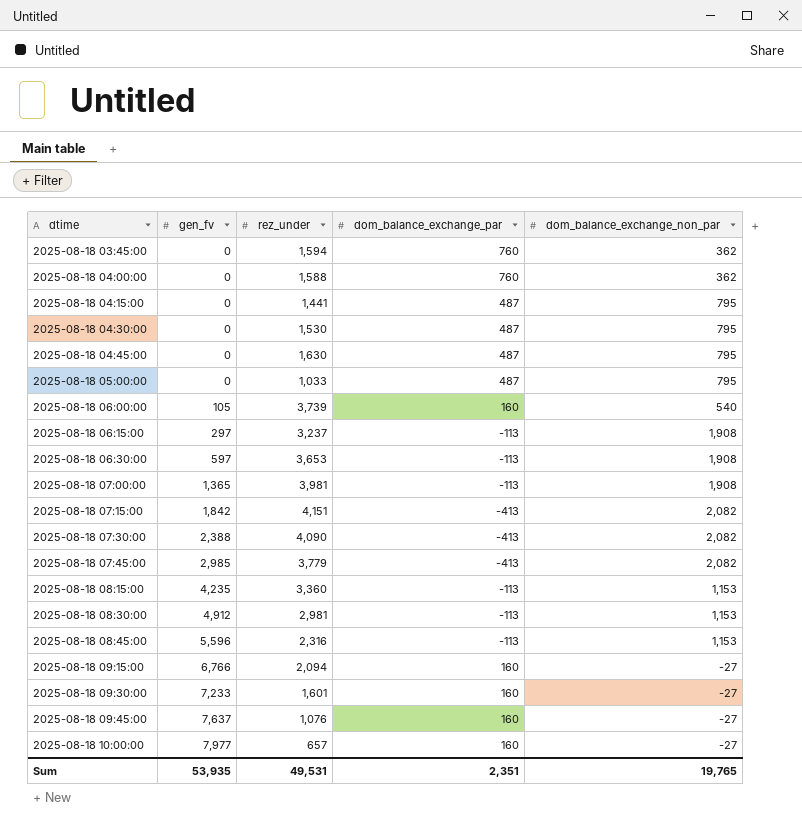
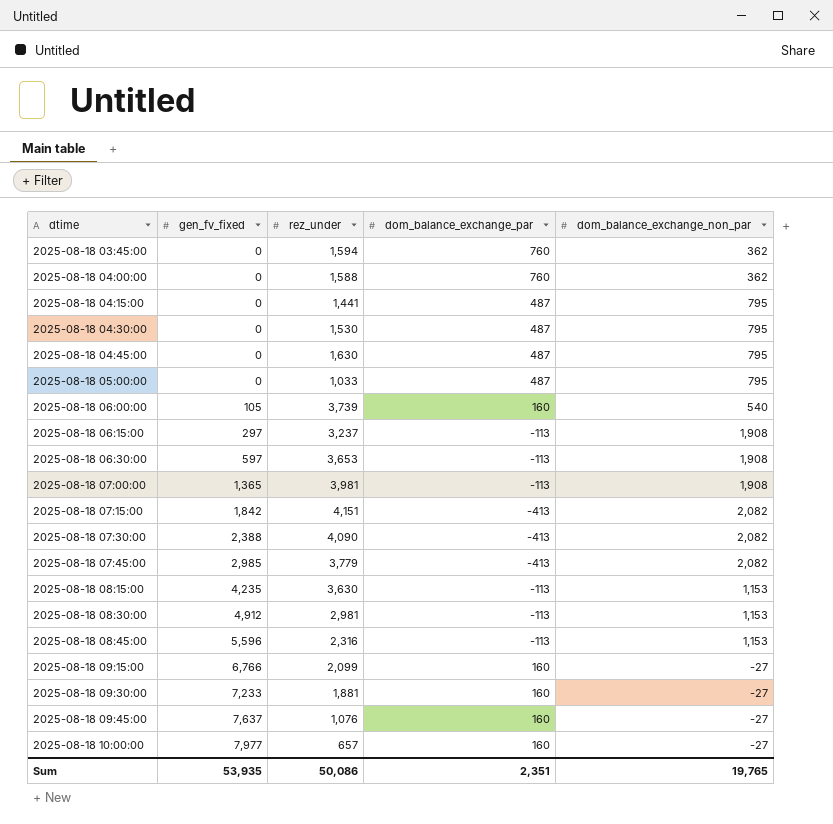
column name: gen_fv -> gen_fv_fixed
2025-08-18 08:15:00 | rez_under: 3,360 -> 3,630
2025-08-18 09:15:00 | rez_under: 2,094 -> 2,099
2025-08-18 09:30:00 | rez_under: 1,601 -> 1,881
Sum | rez_under: 49,531 -> 50,086

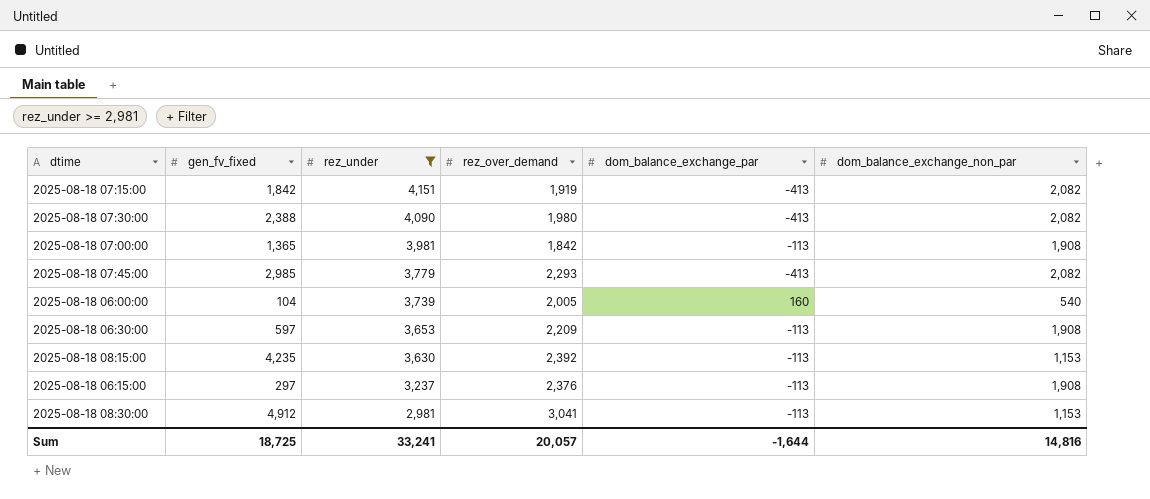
filter: none -> rez_under >= 2,981
row order: dtime ascending -> rez_under descending
column rez_over_demand | position: none -> 4
2025-08-18 06:00:00 | gen_fv_fixed: 105 -> 104
Sum | gen_fv_fixed: 53,935 -> 18,725
Sum | rez_under: 50,086 -> 33,241
Sum | dom_balance_exchange_par: 2,351 -> -1,644
Sum | dom_balance_exchange_non_par: 19,765 -> 14,816

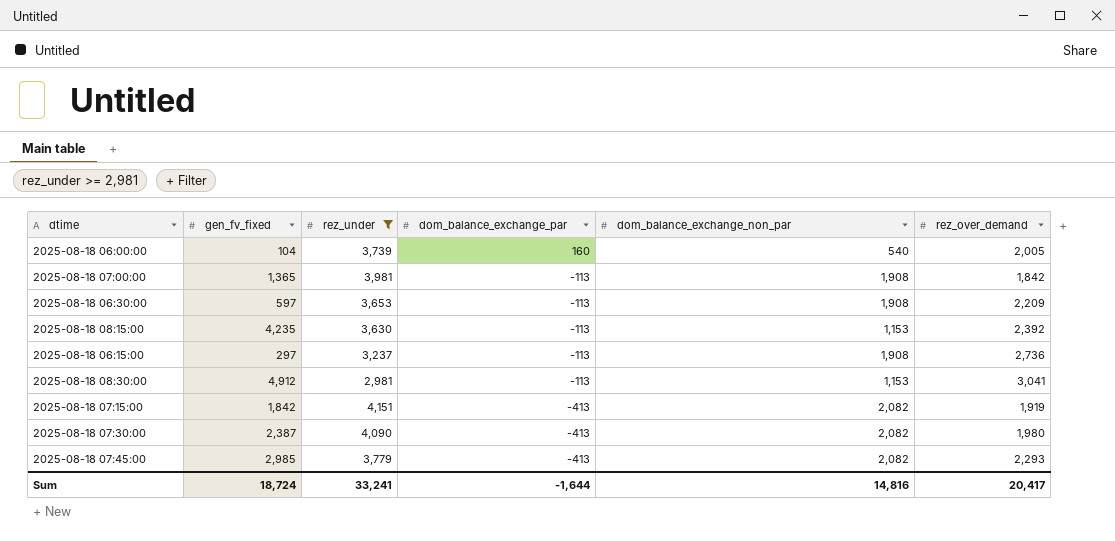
row order: rez_under descending -> dom_balance_exchange_par descending
column rez_over_demand | position: 4 -> 6
2025-08-18 06:15:00 | rez_over_demand: 2,376 -> 2,736
2025-08-18 07:30:00 | gen_fv_fixed: 2,388 -> 2,387
Sum | gen_fv_fixed: 18,725 -> 18,724
Sum | rez_over_demand: 20,057 -> 20,417

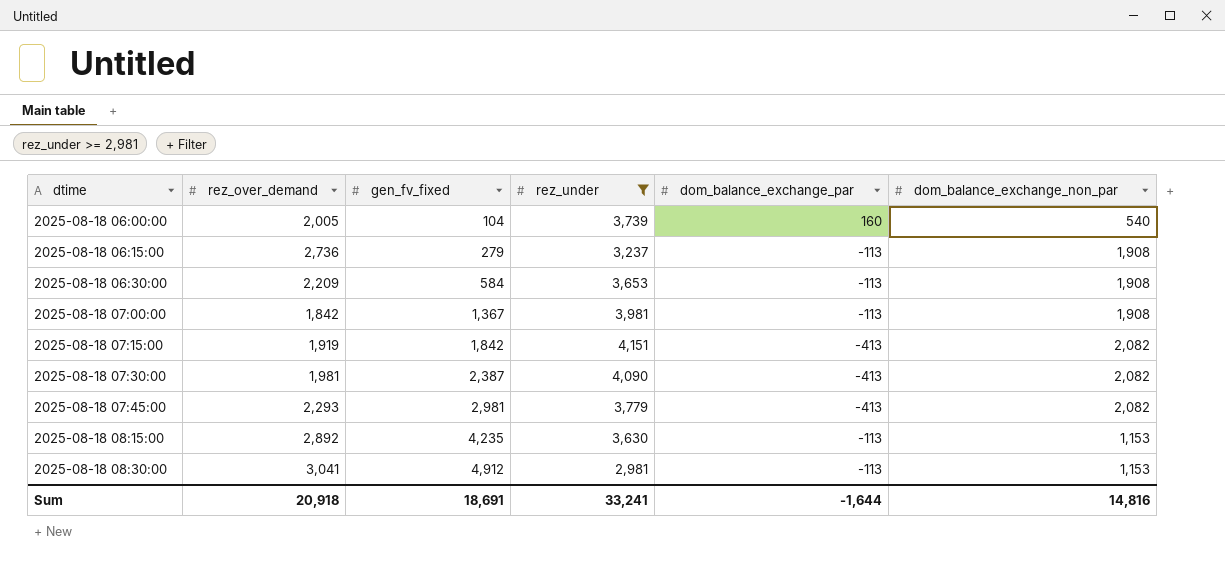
row order: dom_balance_exchange_par descending -> dtime ascending
column rez_over_demand | position: 6 -> 2
2025-08-18 06:15:00 | gen_fv_fixed: 297 -> 279
2025-08-18 06:30:00 | gen_fv_fixed: 597 -> 584
2025-08-18 07:00:00 | gen_fv_fixed: 1,365 -> 1,367
2025-08-18 07:30:00 | rez_over_demand: 1,980 -> 1,981
2025-08-18 07:45:00 | gen_fv_fixed: 2,985 -> 2,981
2025-08-18 08:15:00 | rez_over_demand: 2,392 -> 2,892
Sum | rez_over_demand: 20,417 -> 20,918
Sum | gen_fv_fixed: 18,724 -> 18,691

